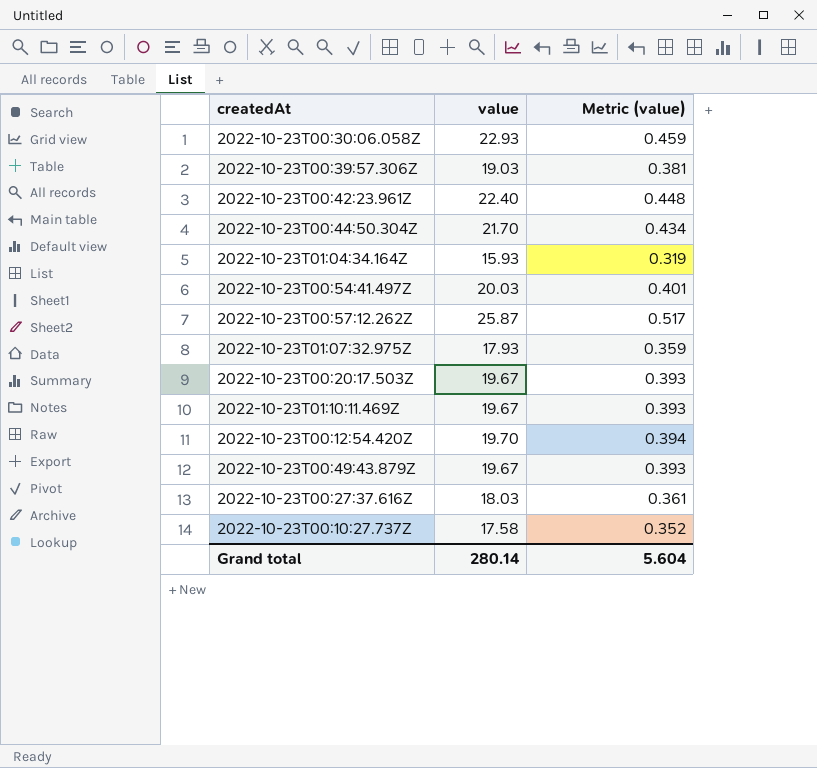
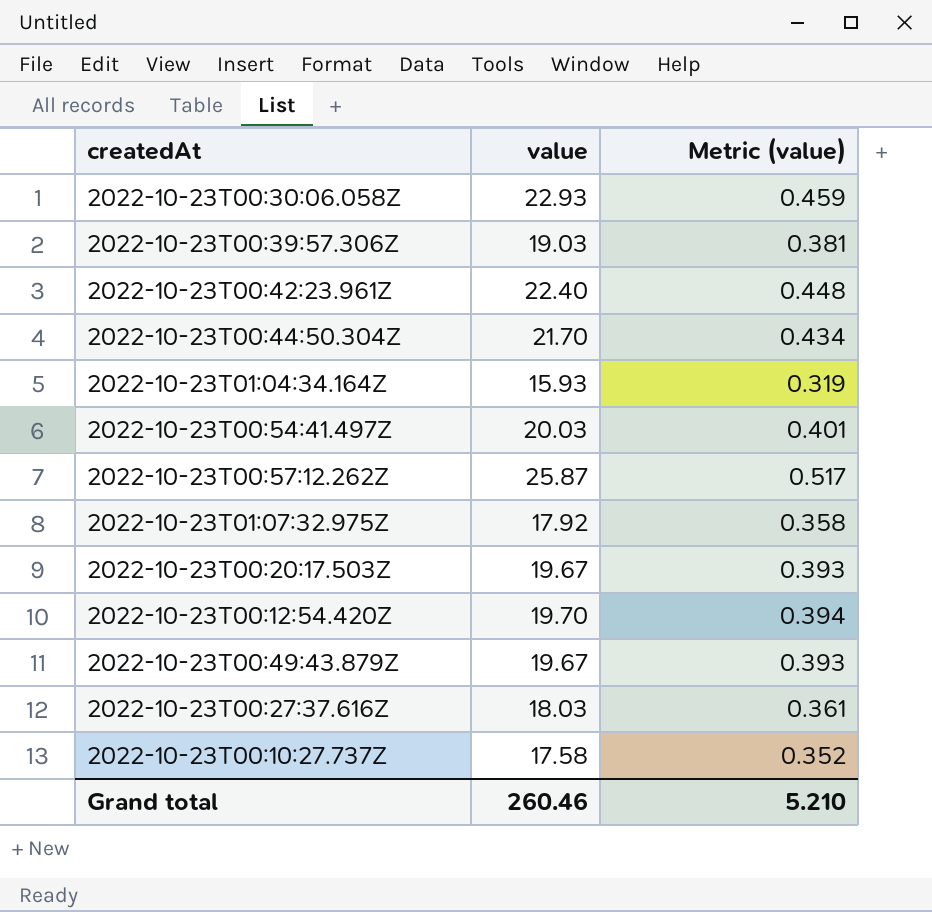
row 2022-10-23T01:10:11.469Z: 19.67 | 0.393 -> none
2022-10-23T01:07:32.975Z | value: 17.93 -> 17.92
2022-10-23T01:07:32.975Z | Metric (value): 0.359 -> 0.358
Grand total | value: 280.14 -> 260.46
Grand total | Metric (value): 5.604 -> 5.210

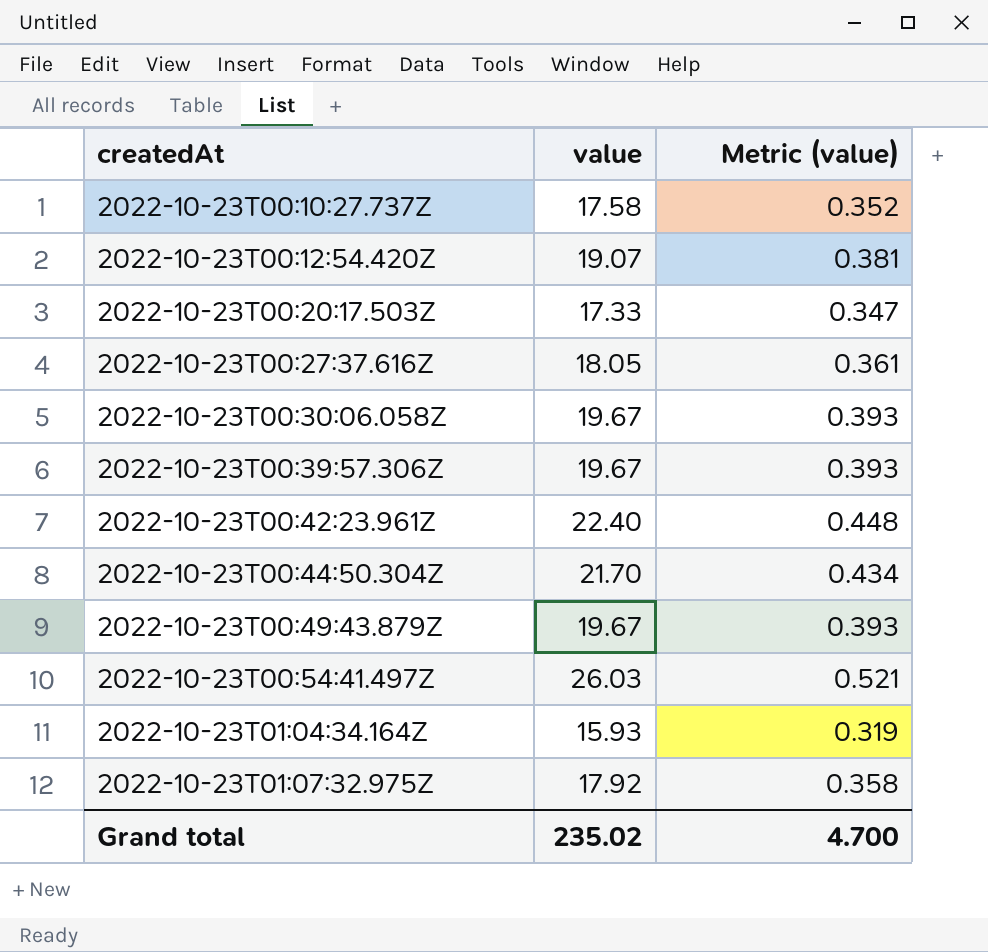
row order: none -> createdAt ascending
row 2022-10-23T00:57:12.262Z: 25.87 | 0.517 -> none
2022-10-23T00:12:54.420Z | value: 19.70 -> 19.07
2022-10-23T00:12:54.420Z | Metric (value): 0.394 -> 0.381
2022-10-23T00:20:17.503Z | value: 19.67 -> 17.33
2022-10-23T00:20:17.503Z | Metric (value): 0.393 -> 0.347
2022-10-23T00:27:37.616Z | value: 18.03 -> 18.05
2022-10-23T00:30:06.058Z | value: 22.93 -> 19.67
2022-10-23T00:30:06.058Z | Metric (value): 0.459 -> 0.393
2022-10-23T00:39:57.306Z | value: 19.03 -> 19.67
2022-10-23T00:39:57.306Z | Metric (value): 0.381 -> 0.393
2022-10-23T00:54:41.497Z | value: 20.03 -> 26.03
2022-10-23T00:54:41.497Z | Metric (value): 0.401 -> 0.521
Grand total | value: 260.46 -> 235.02
Grand total | Metric (value): 5.210 -> 4.700

